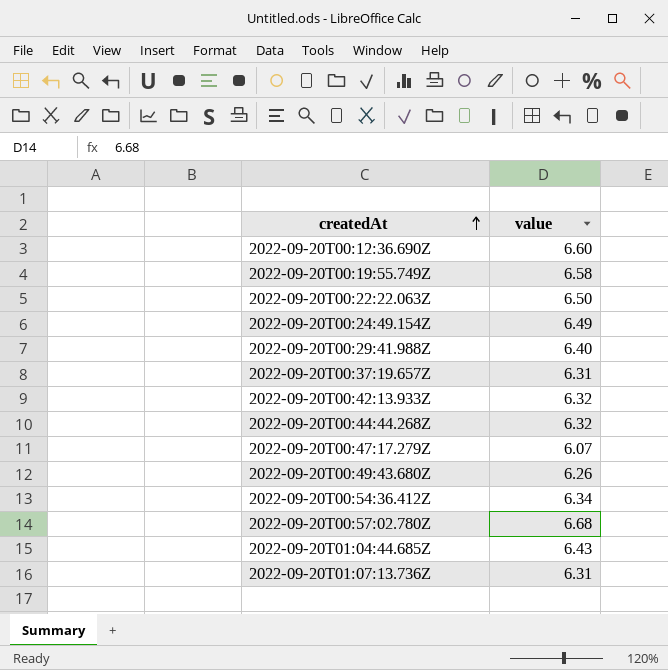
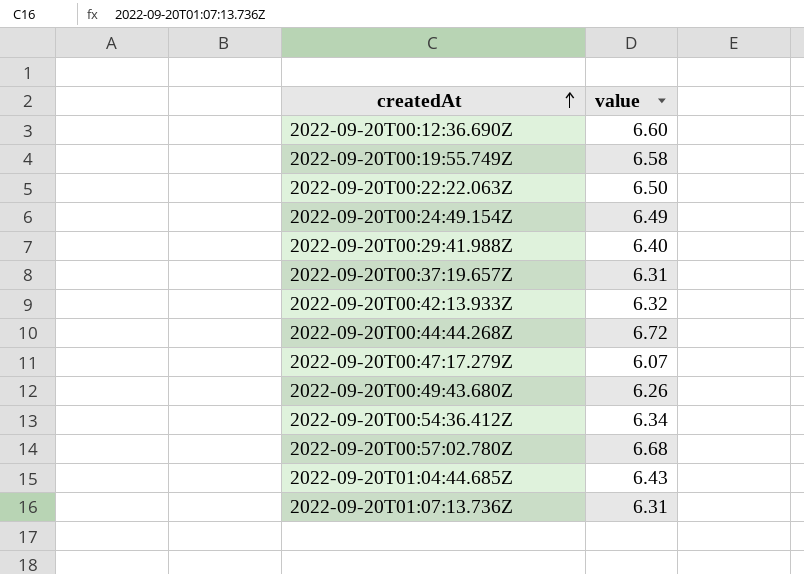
2022-09-20T00:44:44.268Z | value: 6.32 -> 6.72

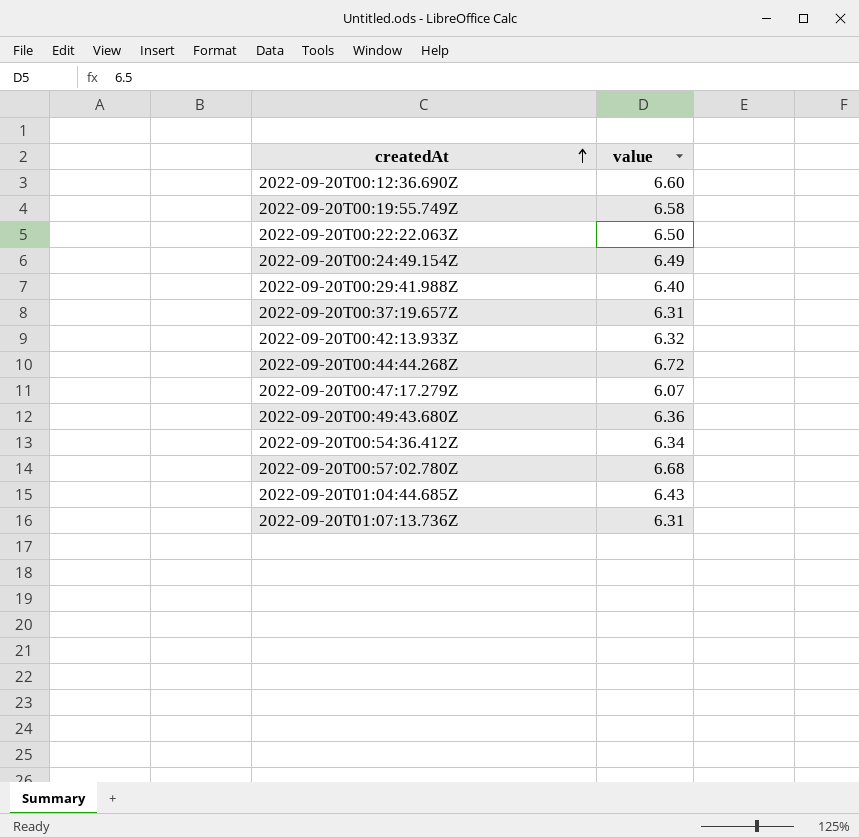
2022-09-20T00:49:43.680Z | value: 6.26 -> 6.36

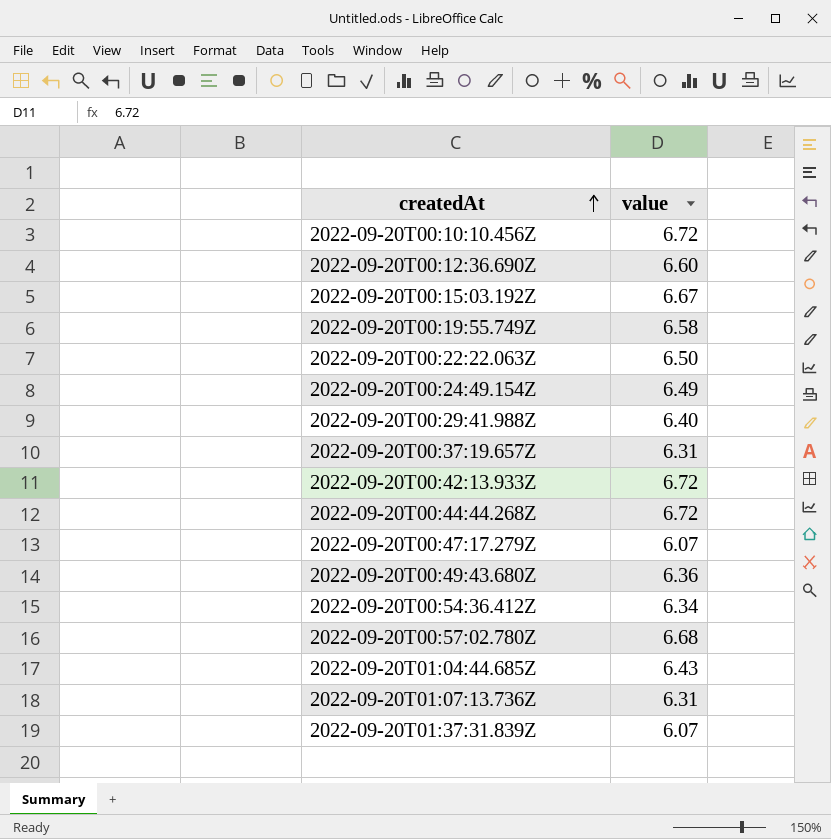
row 2022-09-20T00:10:10.456Z: none -> 6.72
row 2022-09-20T00:15:03.192Z: none -> 6.67
2022-09-20T00:42:13.933Z | value: 6.32 -> 6.72
row 2022-09-20T01:37:31.839Z: none -> 6.07

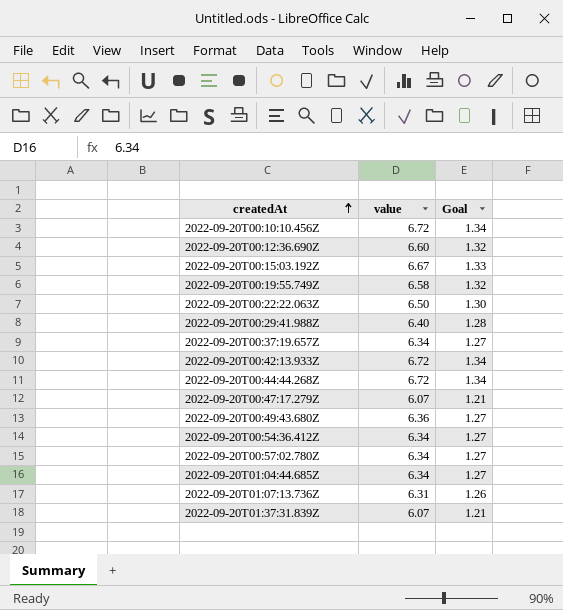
column Goal | formula: none -> [value] * 0.2
row 2022-09-20T00:24:49.154Z: 6.49 -> none
2022-09-20T00:37:19.657Z | value: 6.31 -> 6.34
2022-09-20T00:57:02.780Z | value: 6.68 -> 6.34
2022-09-20T01:04:44.685Z | value: 6.43 -> 6.34

